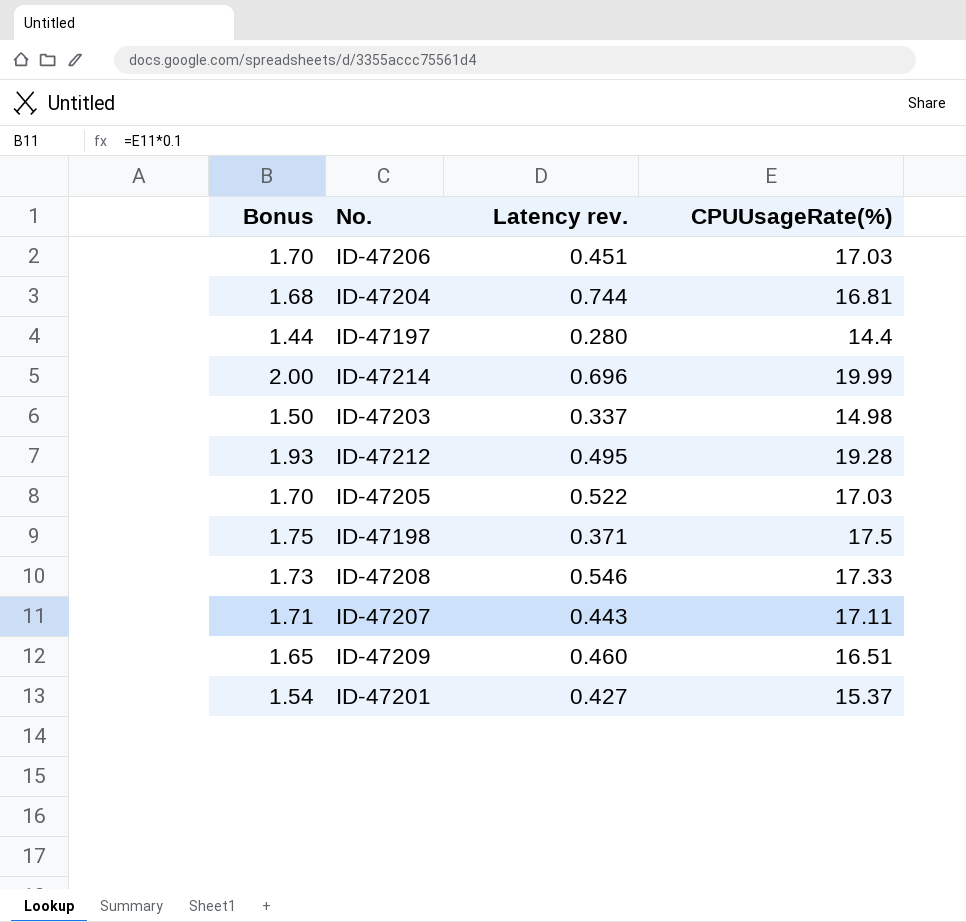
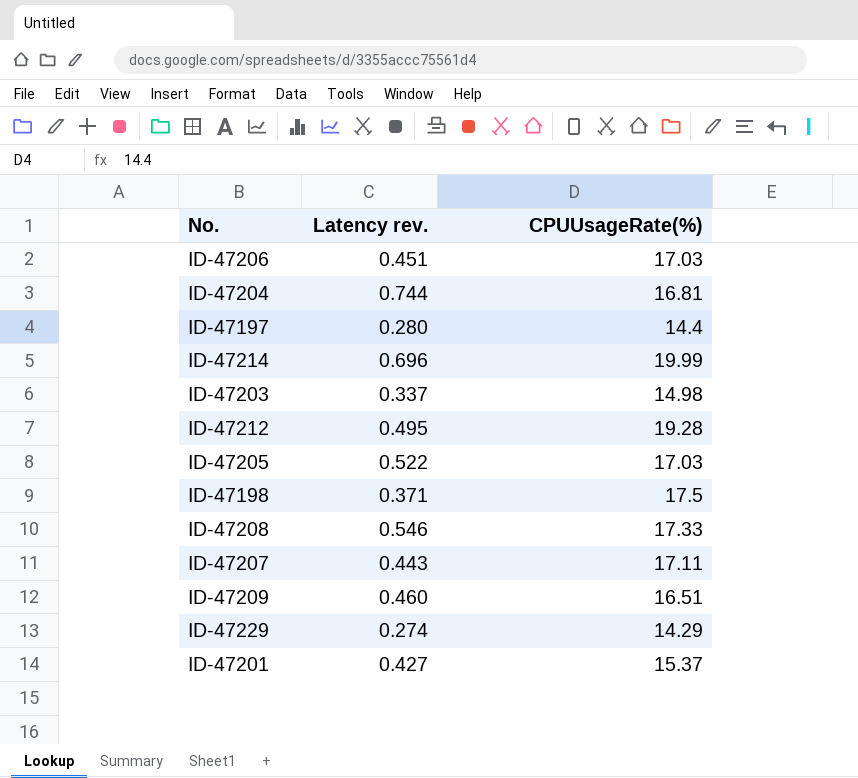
column Bonus | formula: [CPUUsageRate(%)] * 0.1 -> none
row ID-47229: none -> 0.274 | 14.29

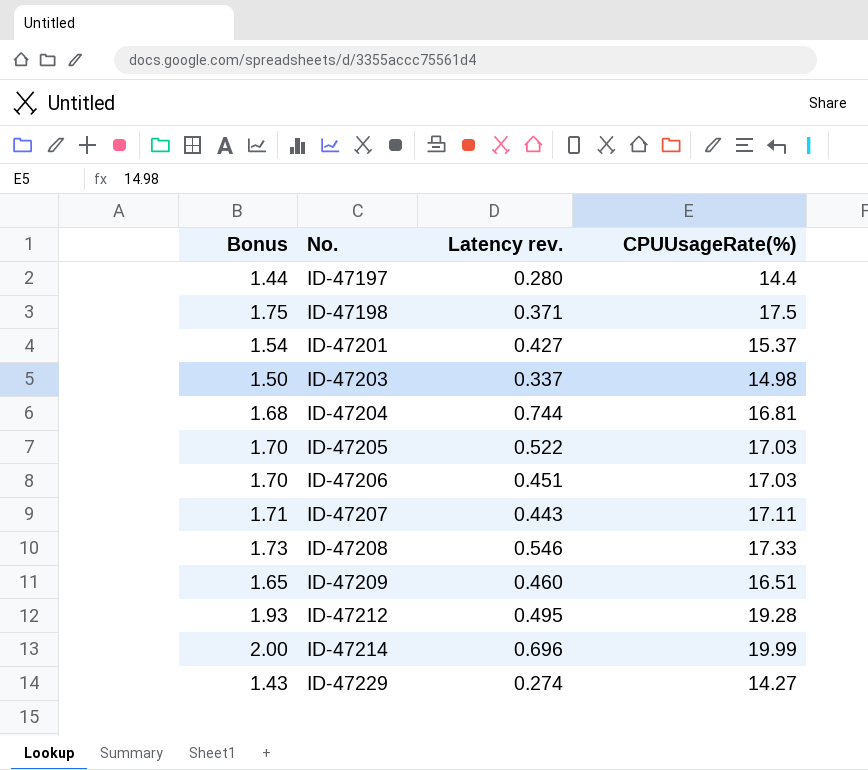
row order: none -> No. ascending
column Bonus | formula: none -> [CPUUsageRate(%)] * 0.1
ID-47229 | CPUUsageRate(%): 14.29 -> 14.27

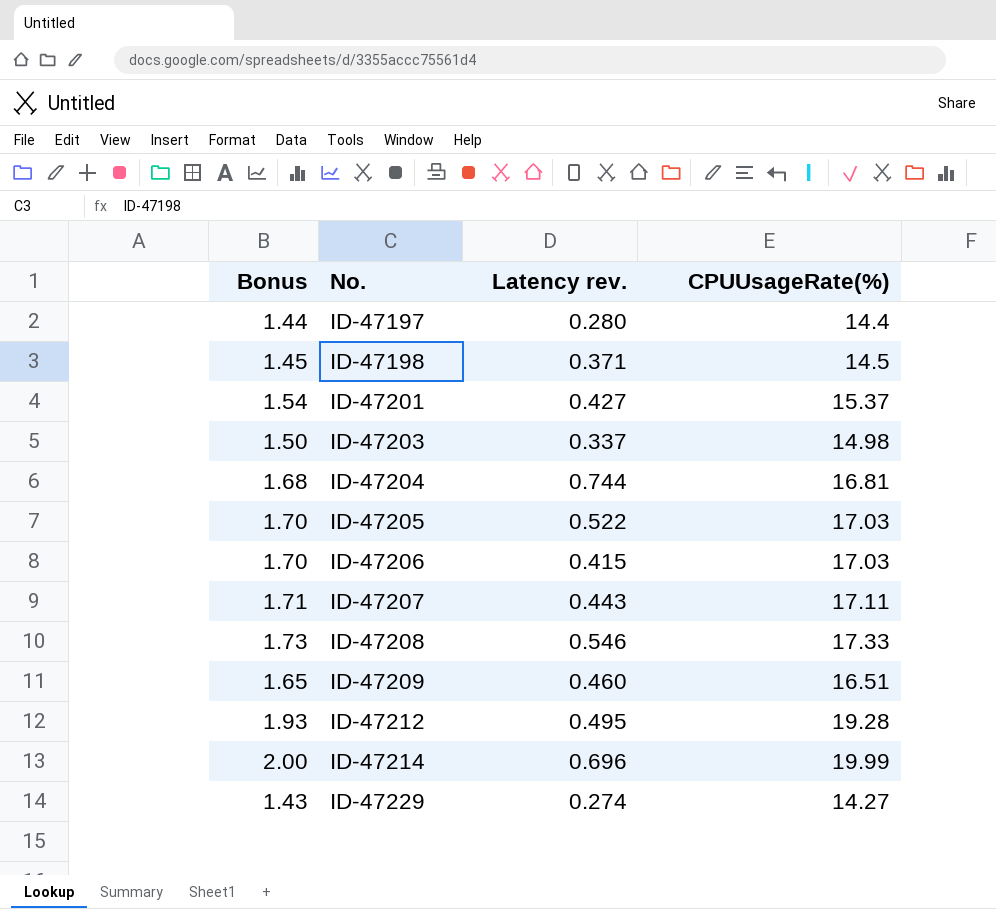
ID-47198 | Bonus: 1.75 -> 1.45
ID-47198 | CPUUsageRate(%): 17.5 -> 14.5
ID-47206 | Latency rev.: 0.451 -> 0.415

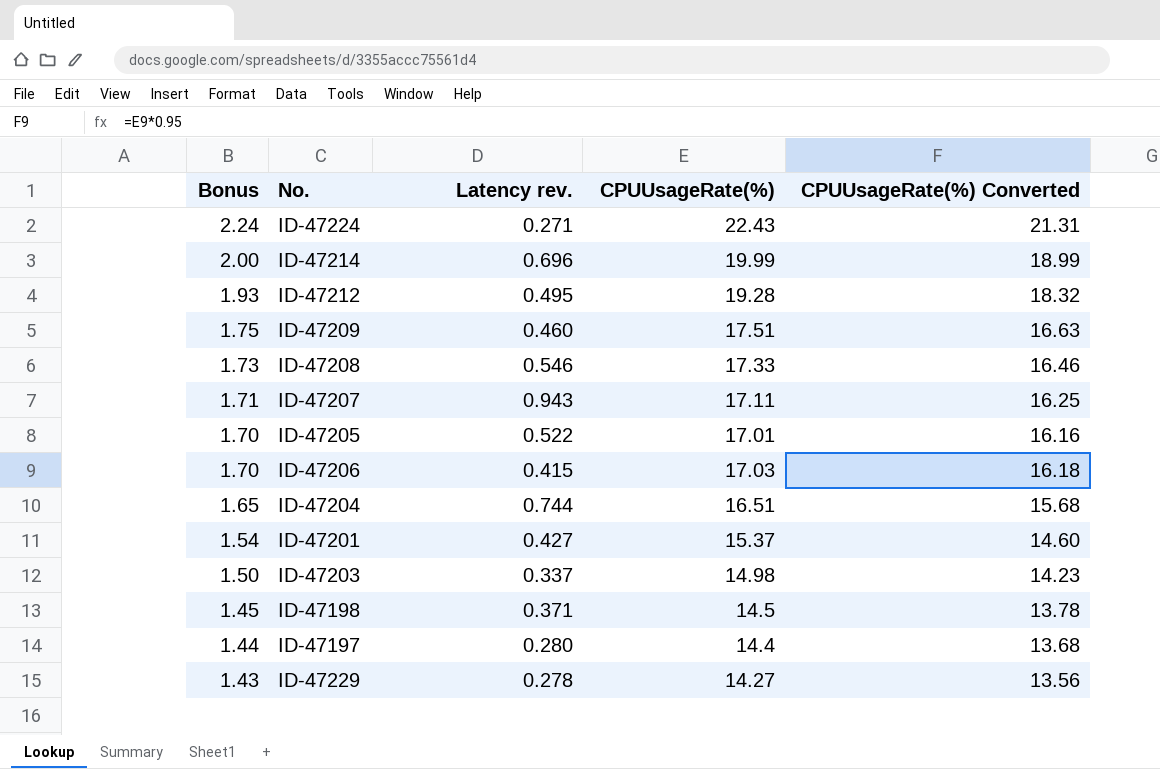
row order: No. ascending -> Bonus descending
column CPUUsageRate(%) Converted | formula: none -> [CPUUsageRate(%)] * 0.95
row ID-47224: none -> 2.24 | 0.271 | 22.43 | 21.31
ID-47209 | Bonus: 1.65 -> 1.75
ID-47209 | CPUUsageRate(%): 16.51 -> 17.51
ID-47207 | Latency rev.: 0.443 -> 0.943
ID-47205 | CPUUsageRate(%): 17.03 -> 17.01
ID-47204 | Bonus: 1.68 -> 1.65
ID-47204 | CPUUsageRate(%): 16.81 -> 16.51
ID-47229 | Latency rev.: 0.274 -> 0.278

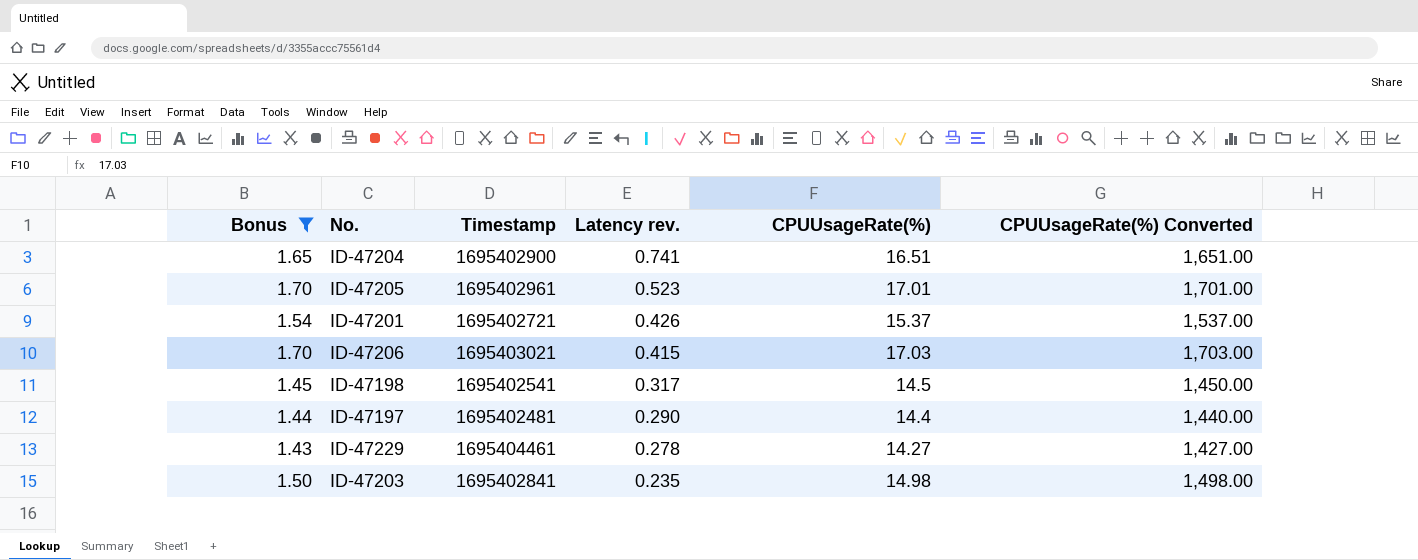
filter: none -> Bonus <= 1.70
row order: Bonus descending -> Latency rev. descending
column Timestamp | position: none -> 3
column CPUUsageRate(%) Converted | formula: [CPUUsageRate(%)] * 0.95 -> [CPUUsageRate(%)] * 100
ID-47204 | Latency rev.: 0.744 -> 0.741
ID-47205 | Latency rev.: 0.522 -> 0.523
ID-47201 | Latency rev.: 0.427 -> 0.426
ID-47198 | Latency rev.: 0.371 -> 0.317
ID-47197 | Latency rev.: 0.280 -> 0.290
ID-47203 | Latency rev.: 0.337 -> 0.235

